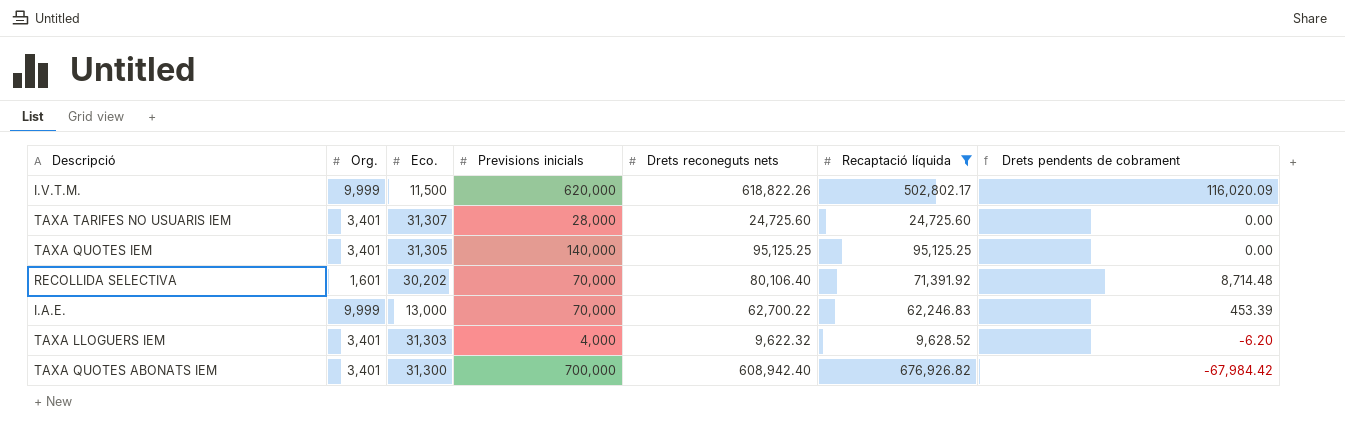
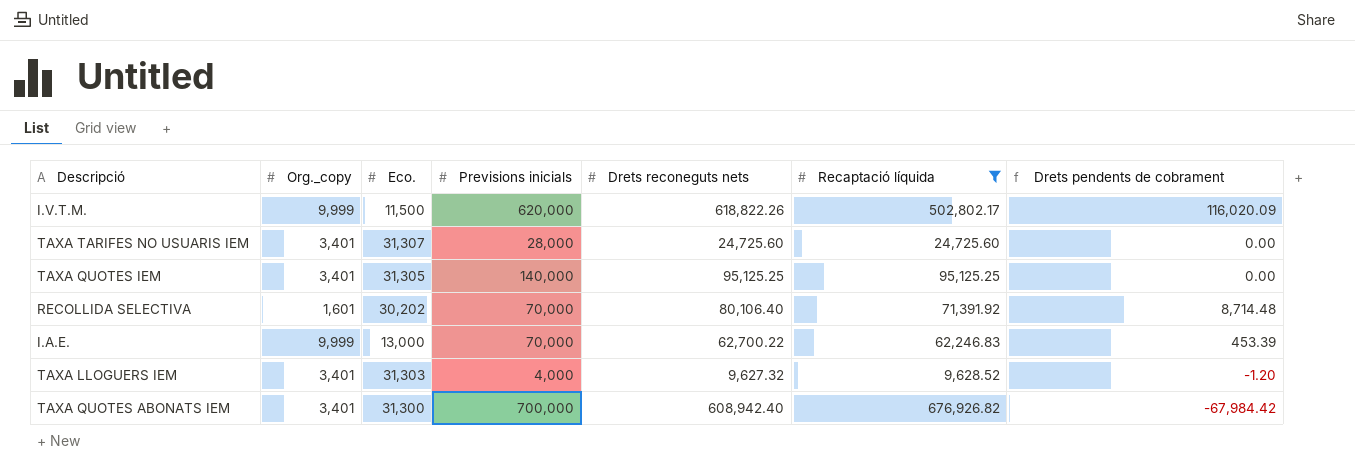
column name: Org. -> Org._copy
TAXA LLOGUERS IEM | Drets reconeguts nets: 9,622.32 -> 9,627.32
TAXA LLOGUERS IEM | Drets pendents de cobrament: -6.20 -> -1.20

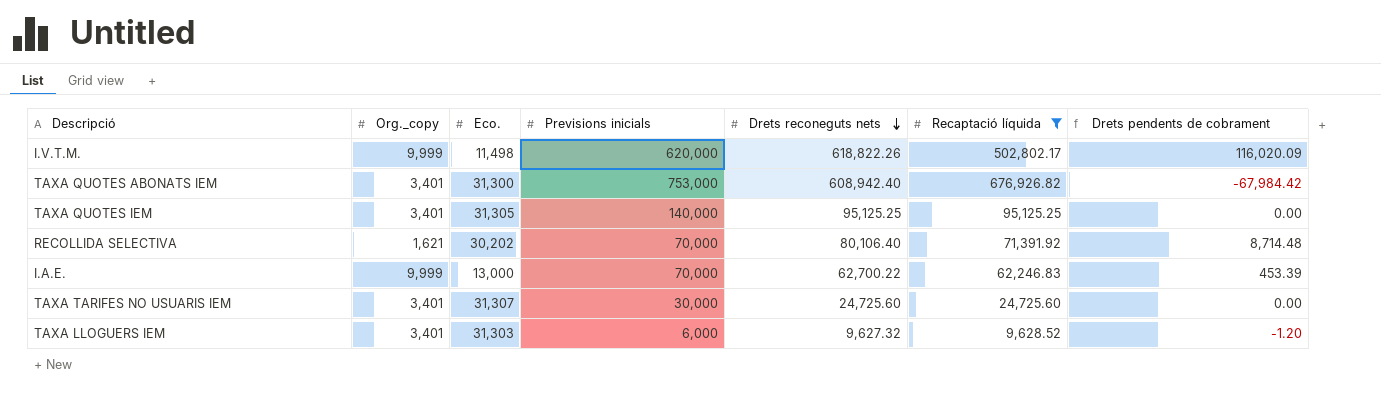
row order: none -> Drets reconeguts nets descending
I.V.T.M. | Eco.: 11,500 -> 11,498
TAXA QUOTES ABONATS IEM | Previsions inicials: 700,000 -> 753,000
RECOLLIDA SELECTIVA | Org._copy: 1,601 -> 1,621
TAXA TARIFES NO USUARIS IEM | Previsions inicials: 28,000 -> 30,000
TAXA LLOGUERS IEM | Previsions inicials: 4,000 -> 6,000

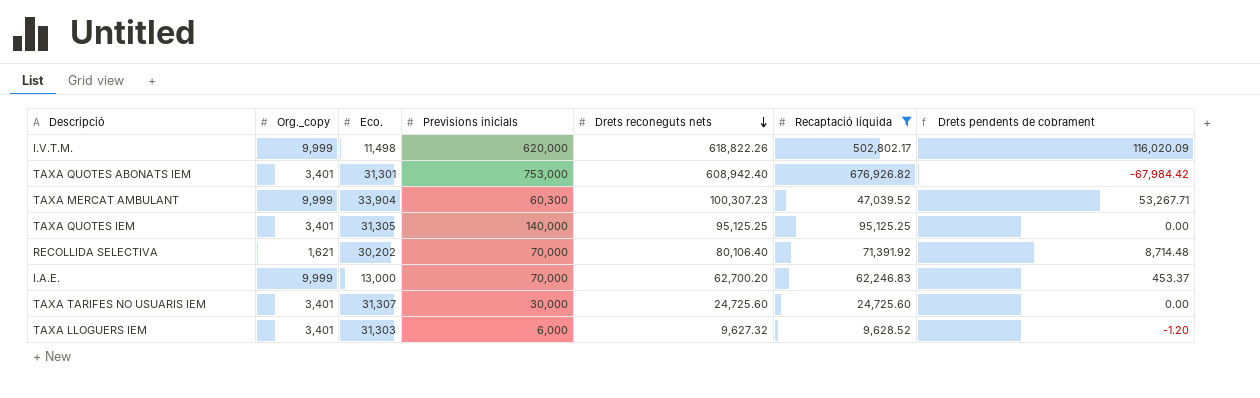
TAXA QUOTES ABONATS IEM | Eco.: 31,300 -> 31,301
row TAXA MERCAT AMBULANT: none -> 9,999 | 33,904 | 60,300 | 100,307.23 | 47,039.52 | 53,267.71
I.A.E. | Drets reconeguts nets: 62,700.22 -> 62,700.20
I.A.E. | Drets pendents de cobrament: 453.39 -> 453.37

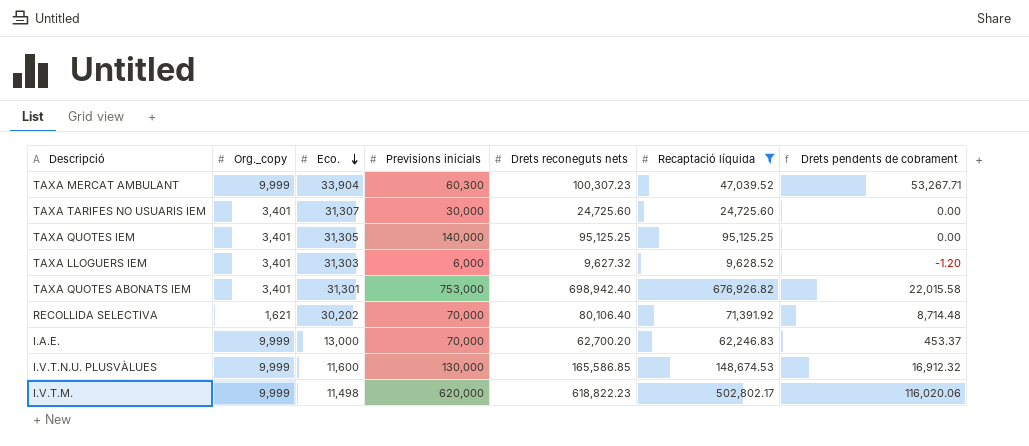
row order: Drets reconeguts nets descending -> Eco. descending
TAXA QUOTES ABONATS IEM | Drets reconeguts nets: 608,942.40 -> 698,942.40
TAXA QUOTES ABONATS IEM | Drets pendents de cobrament: -67,984.42 -> 22,015.58
row I.V.T.N.U. PLUSVÀLUES: none -> 9,999 | 11,600 | 130,000 | 165,586.85 | 148,674.53 | 16,912.32
I.V.T.M. | Drets reconeguts nets: 618,822.26 -> 618,822.23
I.V.T.M. | Drets pendents de cobrament: 116,020.09 -> 116,020.06

